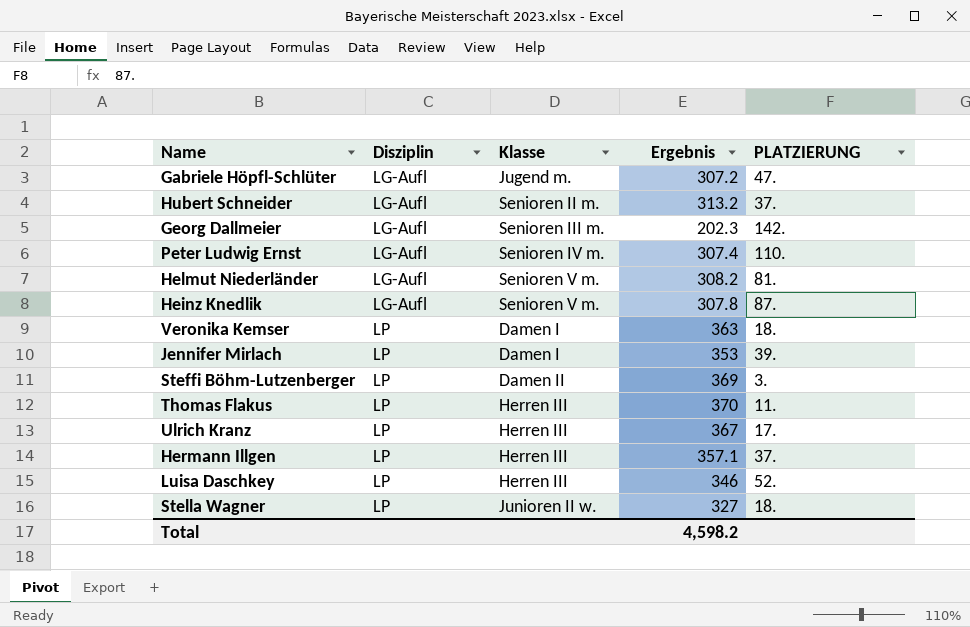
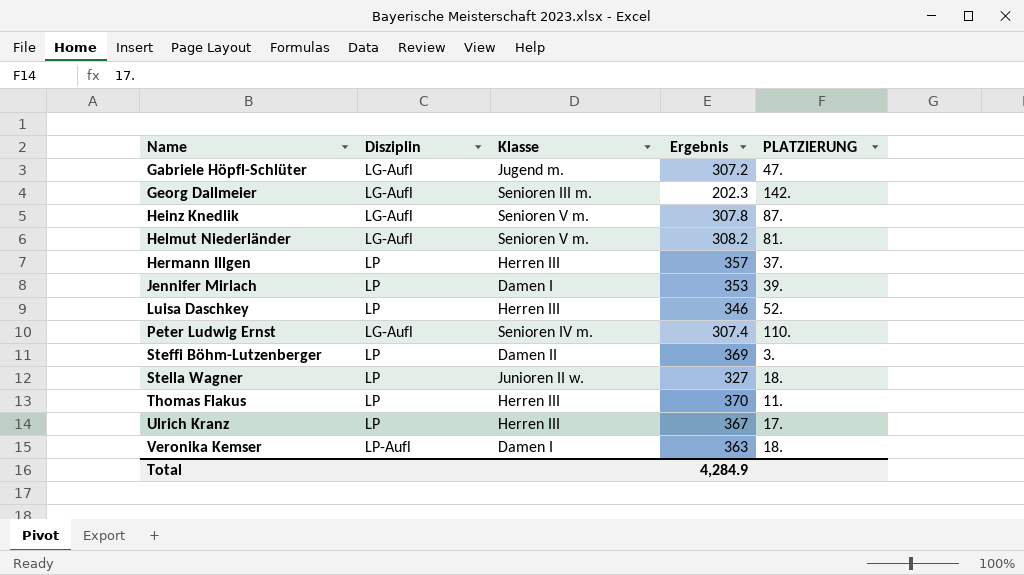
row order: Disziplin ascending -> Name ascending
row Hubert Schneider: LG-Aufl | Senioren II m. | 313.2 | 37. -> none
Hermann Illgen | Ergebnis: 357.1 -> 357
Veronika Kemser | Disziplin: LP -> LP-Aufl
Total | Ergebnis: 4,598.2 -> 4,284.9

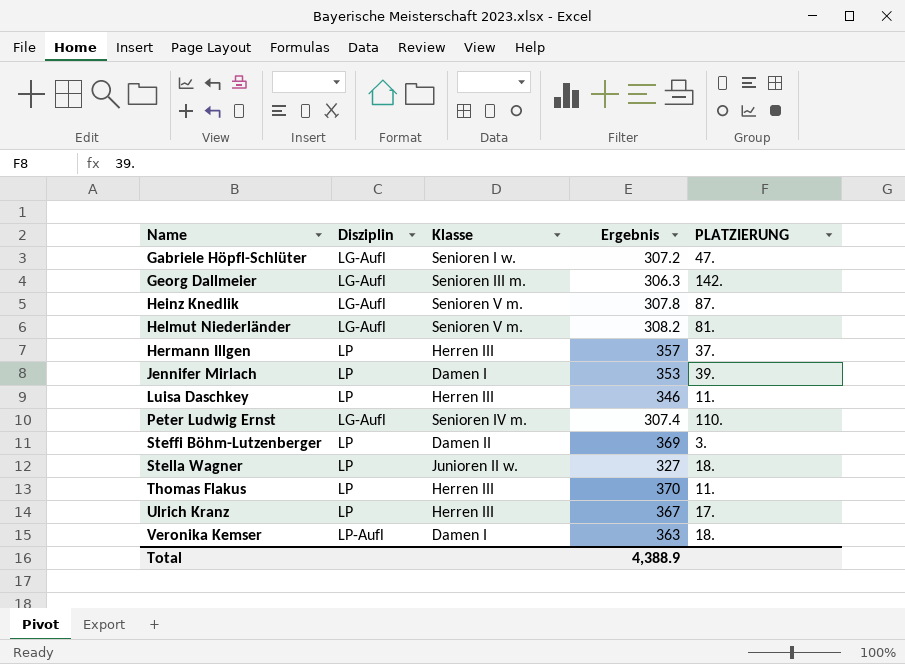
Gabriele Höpfl-Schlüter | Klasse: Jugend m. -> Senioren I w.
Georg Dallmeier | Ergebnis: 202.3 -> 306.3
Luisa Daschkey | PLATZIERUNG: 52. -> 11.
Total | Ergebnis: 4,284.9 -> 4,388.9

